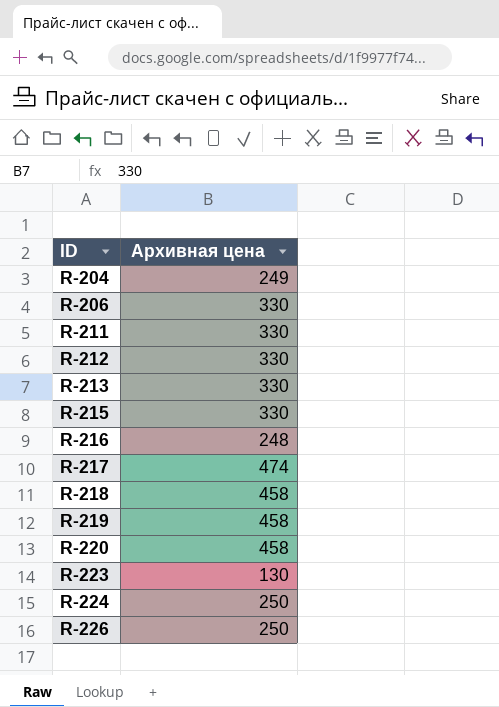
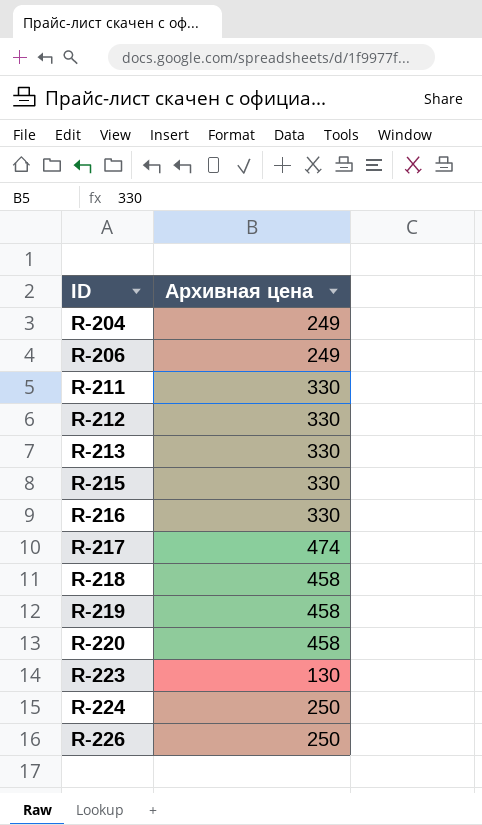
R-206 | Архивная цена: 330 -> 249
R-216 | Архивная цена: 248 -> 330

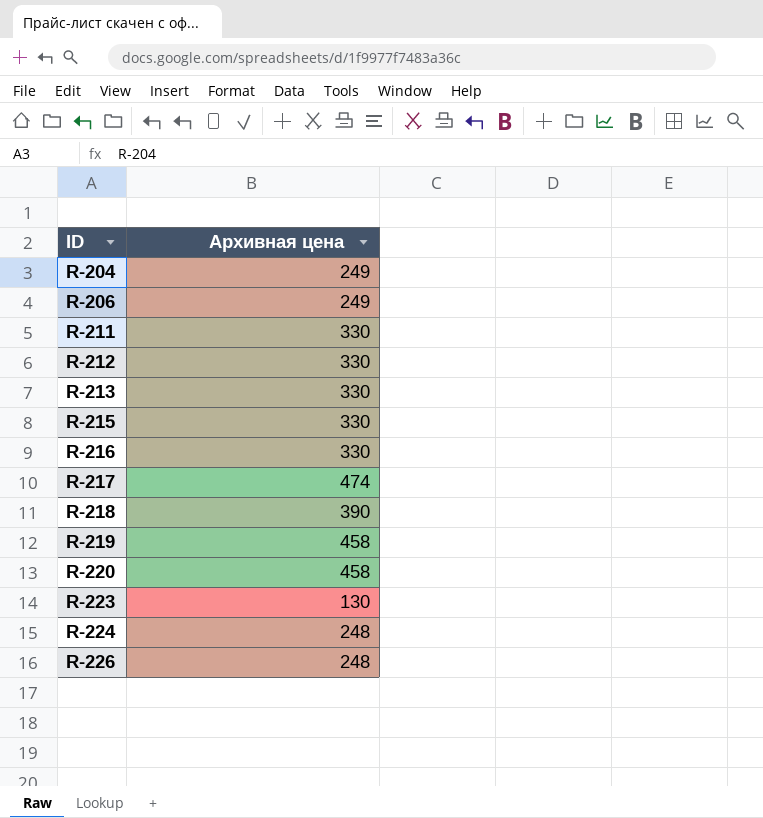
R-218 | Архивная цена: 458 -> 390
R-224 | Архивная цена: 250 -> 248
R-226 | Архивная цена: 250 -> 248

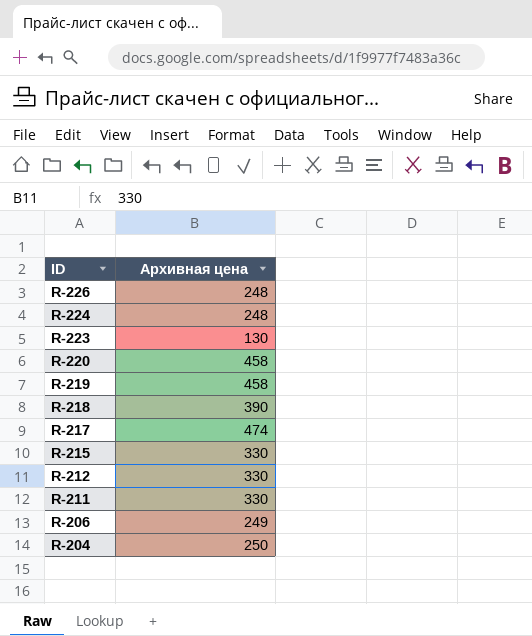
row order: ID ascending -> ID descending
row R-213: 330 -> none
row R-216: 330 -> none
R-204 | Архивная цена: 249 -> 250

